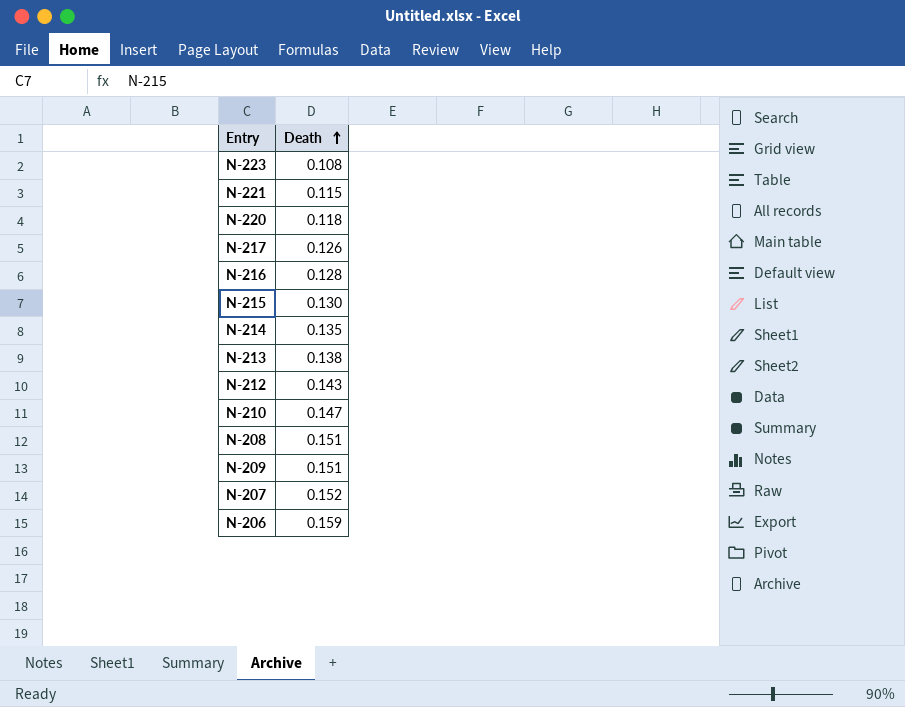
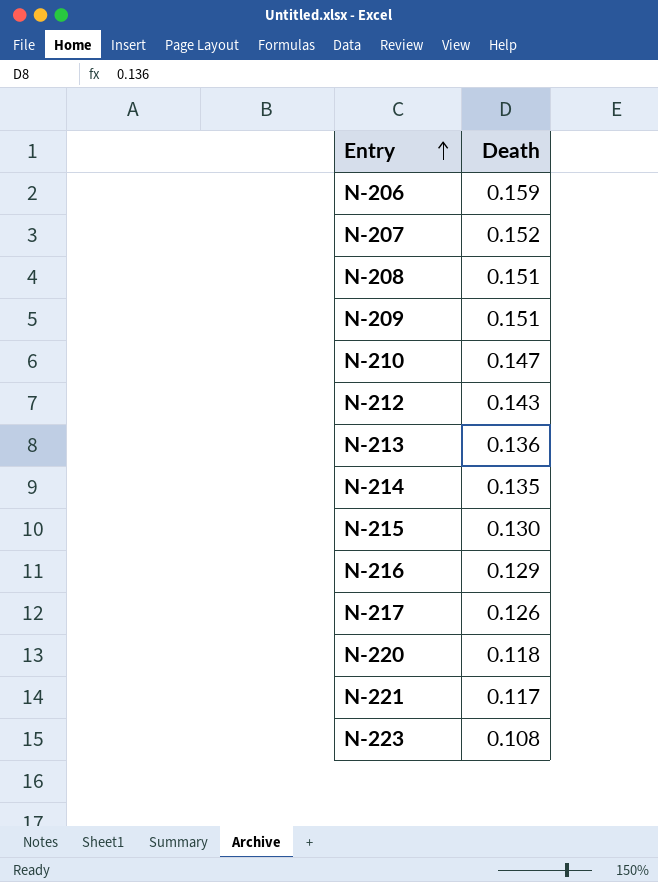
row order: Death ascending -> Entry ascending
N-213 | Death: 0.138 -> 0.136
N-216 | Death: 0.128 -> 0.129
N-221 | Death: 0.115 -> 0.117

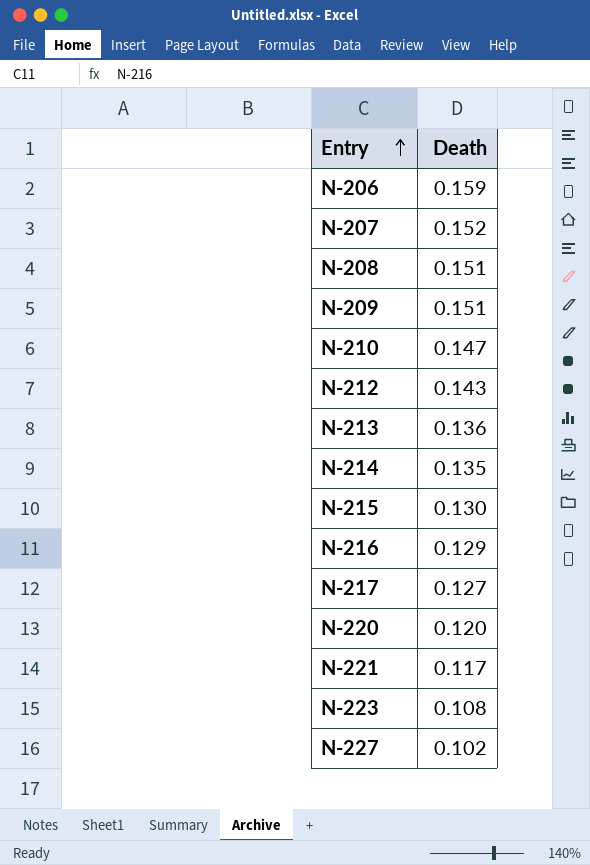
N-217 | Death: 0.126 -> 0.127
N-220 | Death: 0.118 -> 0.120
row N-227: none -> 0.102

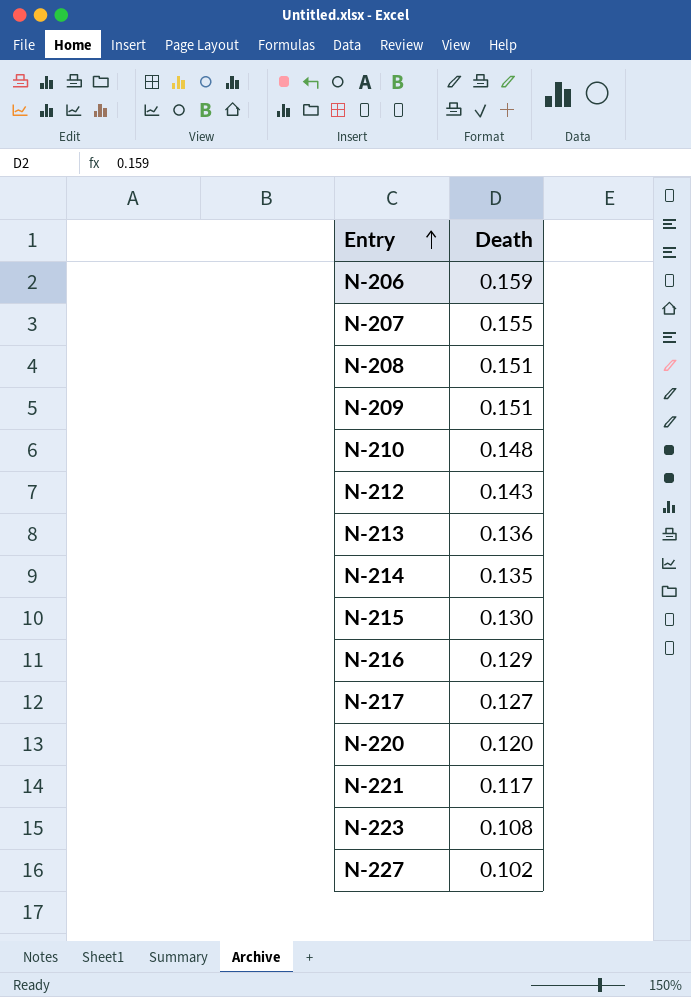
N-207 | Death: 0.152 -> 0.155
N-210 | Death: 0.147 -> 0.148

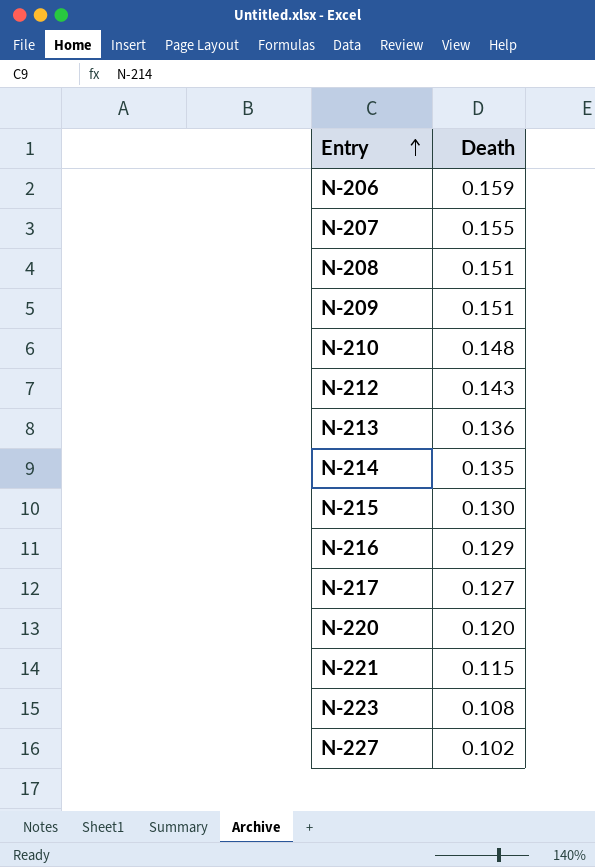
N-221 | Death: 0.117 -> 0.115

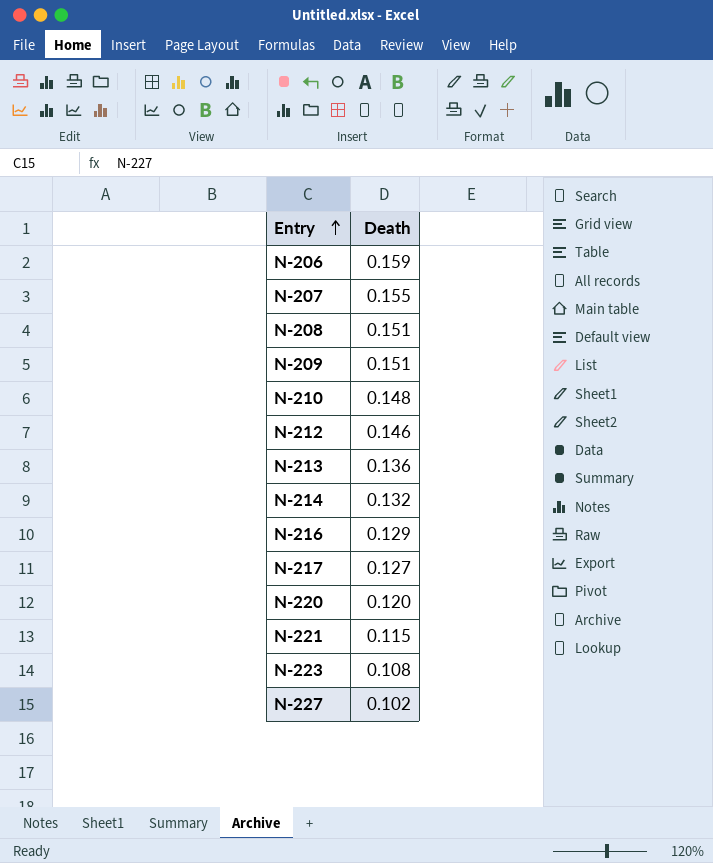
row N-215: 0.130 -> none
N-212 | Death: 0.143 -> 0.146
N-214 | Death: 0.135 -> 0.132

